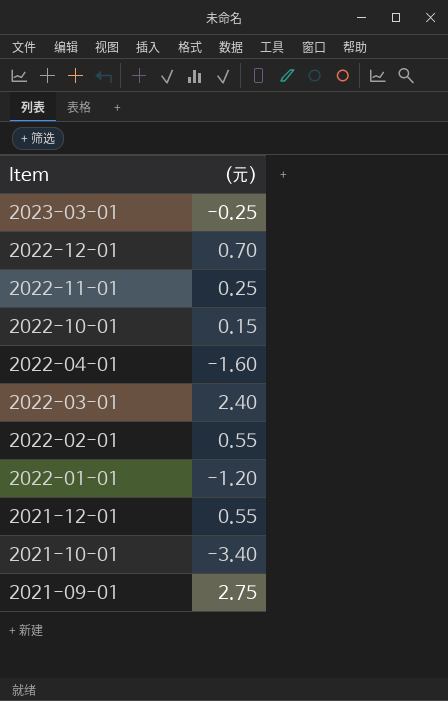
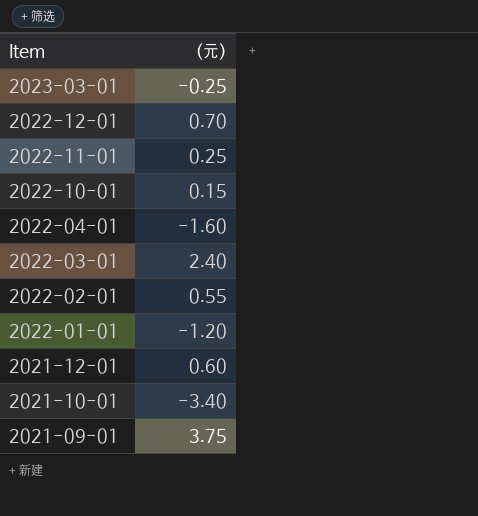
2021-12-01 | (元): 0.55 -> 0.60
2021-09-01 | (元): 2.75 -> 3.75

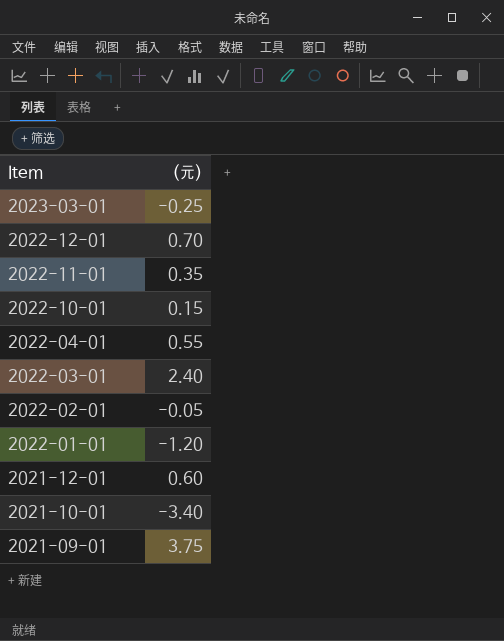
2022-11-01 | (元): 0.25 -> 0.35
2022-04-01 | (元): -1.60 -> 0.55
2022-02-01 | (元): 0.55 -> -0.05

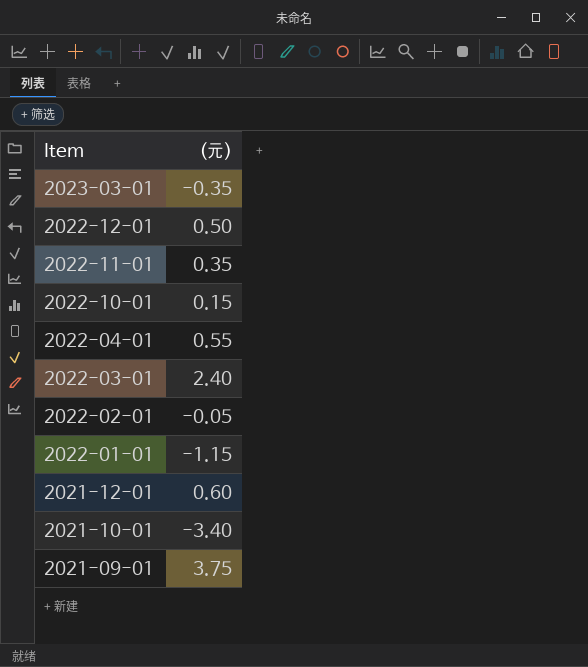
2023-03-01 | (元): -0.25 -> -0.35
2022-12-01 | (元): 0.70 -> 0.50
2022-01-01 | (元): -1.20 -> -1.15

